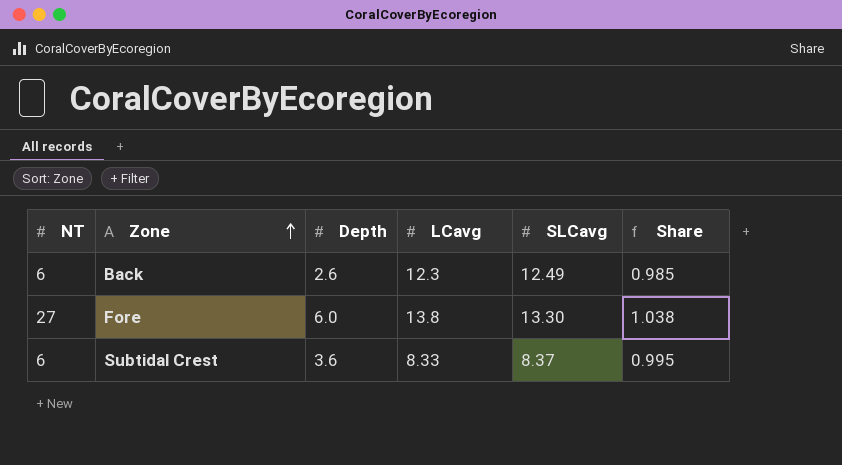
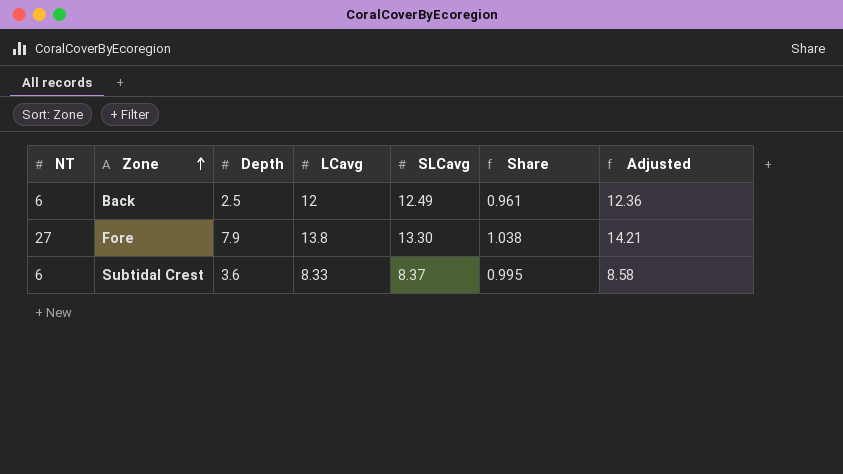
column Adjusted | formula: none -> [LCavg] * 1.03
Back | Depth: 2.6 -> 2.5
Back | LCavg: 12.3 -> 12
Back | Share: 0.985 -> 0.961
Fore | Depth: 6.0 -> 7.9

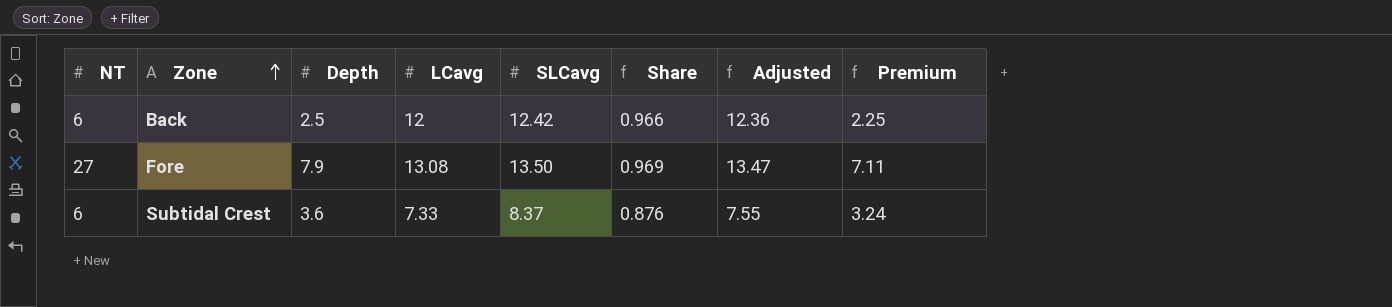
column Premium | formula: none -> [Depth] * 0.9
Back | SLCavg: 12.49 -> 12.42
Back | Share: 0.961 -> 0.966
Fore | LCavg: 13.8 -> 13.08
Fore | SLCavg: 13.30 -> 13.50
Fore | Share: 1.038 -> 0.969
Fore | Adjusted: 14.21 -> 13.47
Subtidal Crest | LCavg: 8.33 -> 7.33
Subtidal Crest | Share: 0.995 -> 0.876
Subtidal Crest | Adjusted: 8.58 -> 7.55

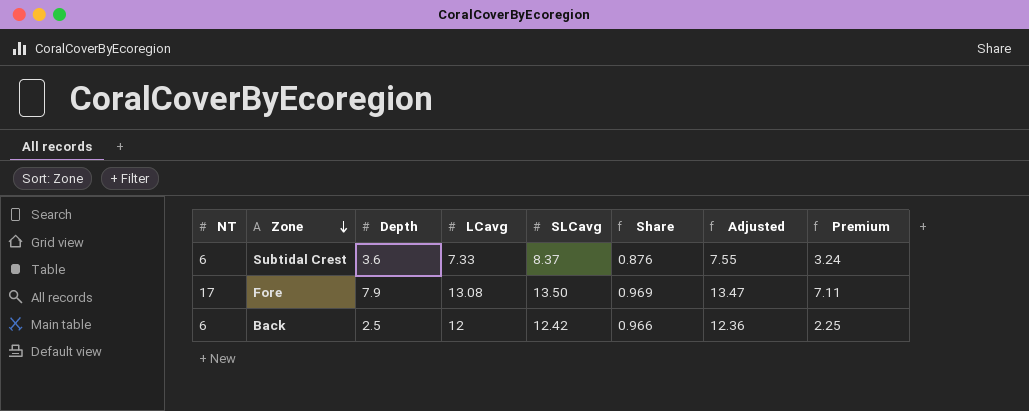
row order: Zone ascending -> Zone descending
Fore | NT: 27 -> 17

